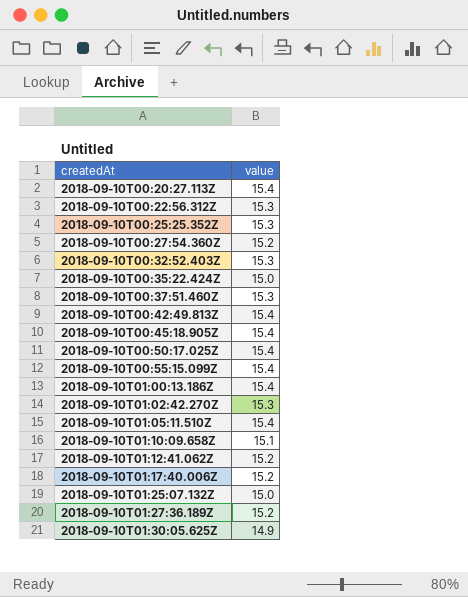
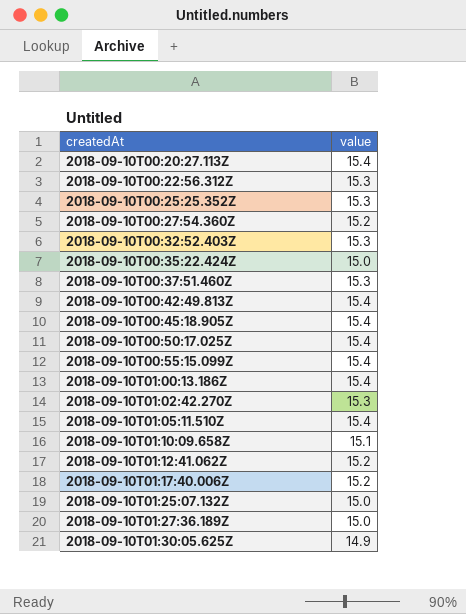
2018-09-10T01:27:36.189Z | value: 15.2 -> 15.0

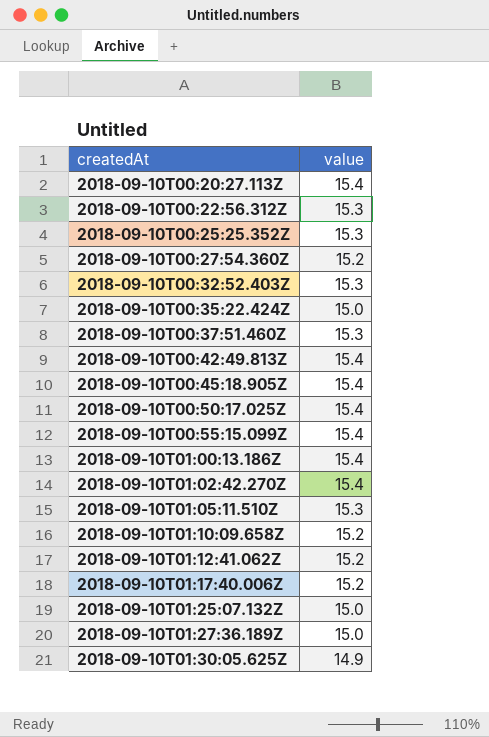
2018-09-10T01:02:42.270Z | value: 15.3 -> 15.4
2018-09-10T01:05:11.510Z | value: 15.4 -> 15.3
2018-09-10T01:10:09.658Z | value: 15.1 -> 15.2

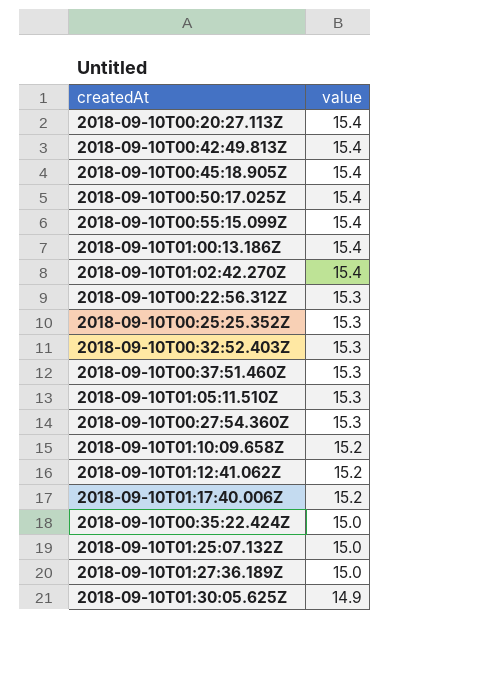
row order: createdAt ascending -> value descending
2018-09-10T00:27:54.360Z | value: 15.2 -> 15.3

